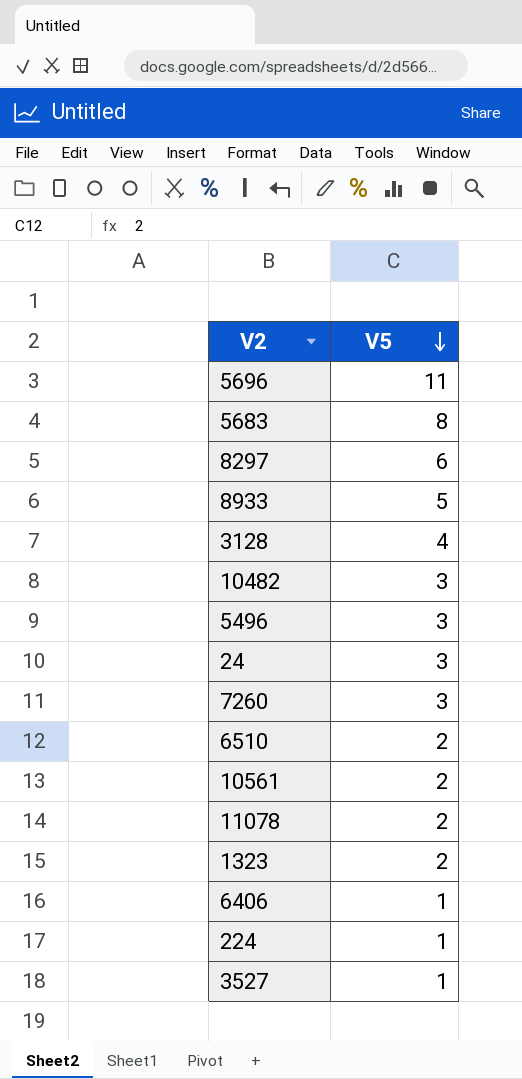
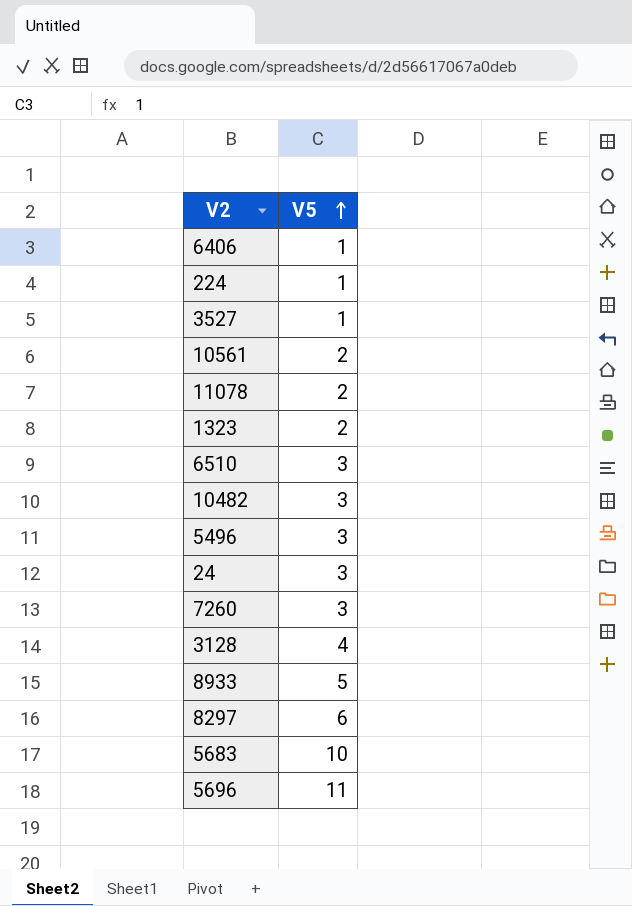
row order: V5 descending -> V5 ascending
6510 | V5: 2 -> 3
5683 | V5: 8 -> 10

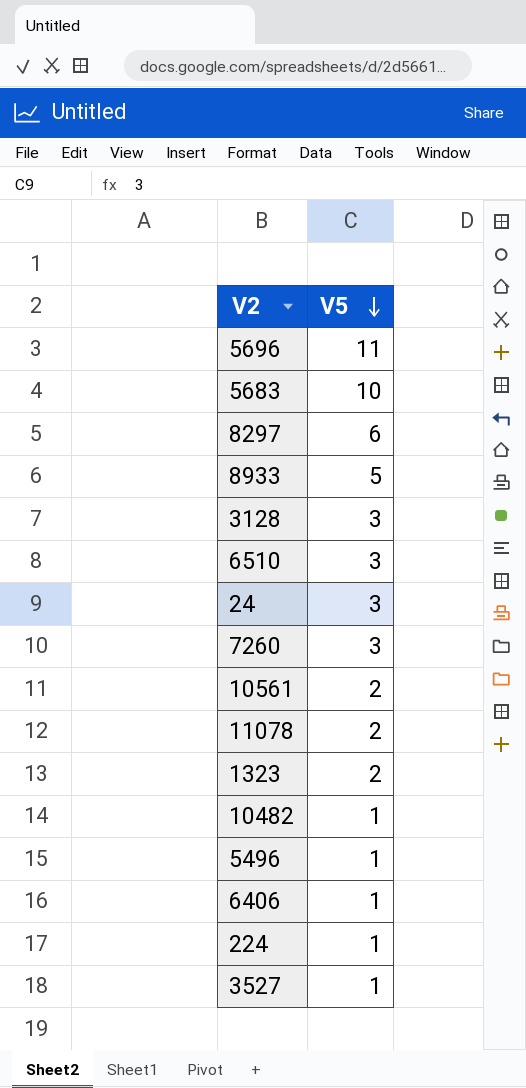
row order: V5 ascending -> V5 descending
3128 | V5: 4 -> 3
10482 | V5: 3 -> 1
5496 | V5: 3 -> 1

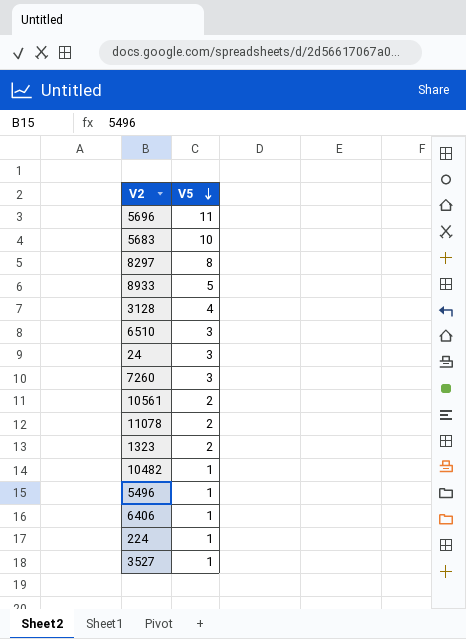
8297 | V5: 6 -> 8
3128 | V5: 3 -> 4

